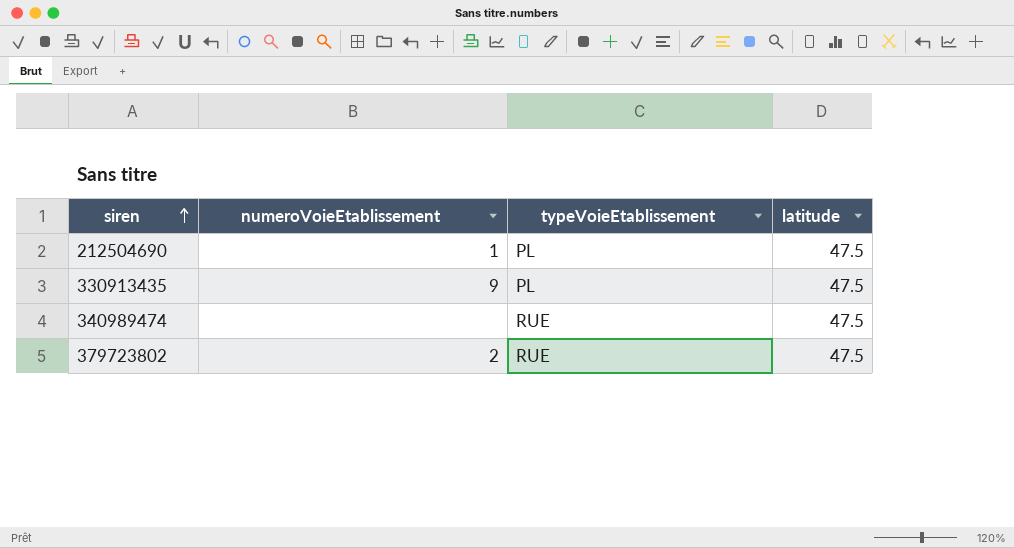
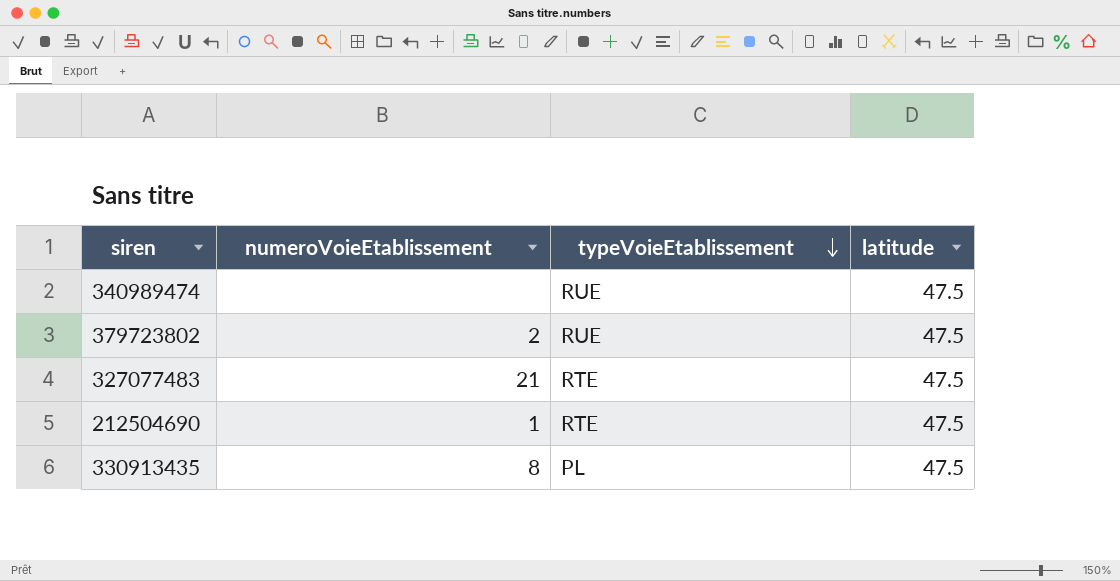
row order: siren ascending -> typeVoieEtablissement descending
row 327077483: none -> 21 | RTE | 47.5
212504690 | typeVoieEtablissement: PL -> RTE
330913435 | numeroVoieEtablissement: 9 -> 8

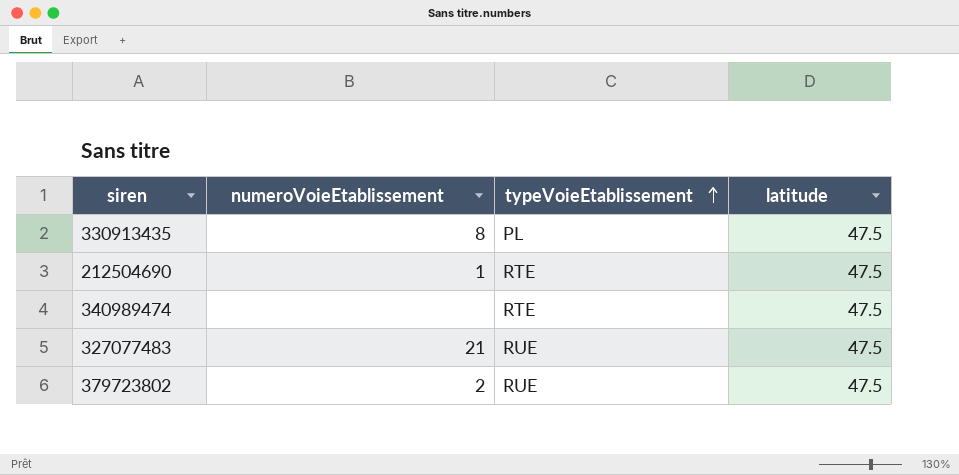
row order: typeVoieEtablissement descending -> typeVoieEtablissement ascending
340989474 | typeVoieEtablissement: RUE -> RTE
327077483 | typeVoieEtablissement: RTE -> RUE

